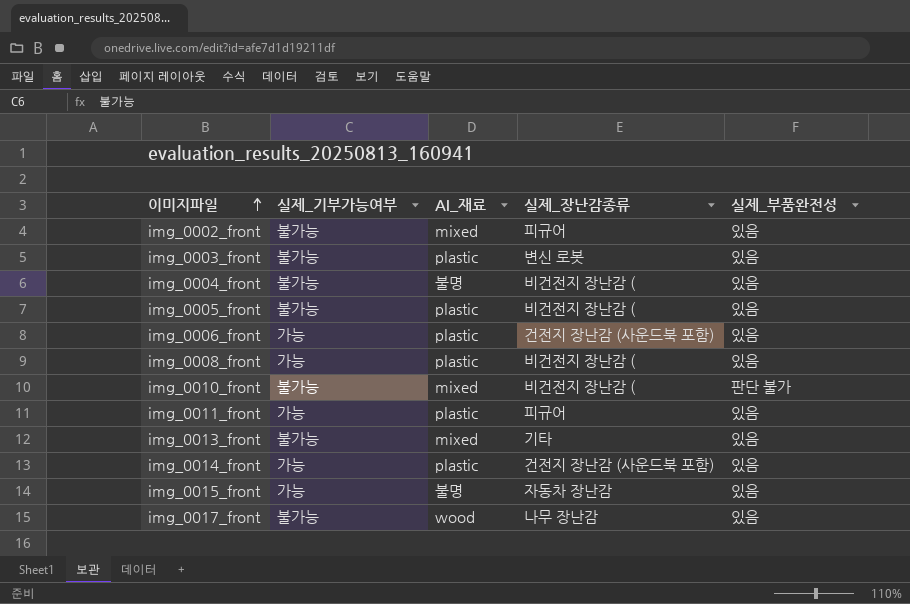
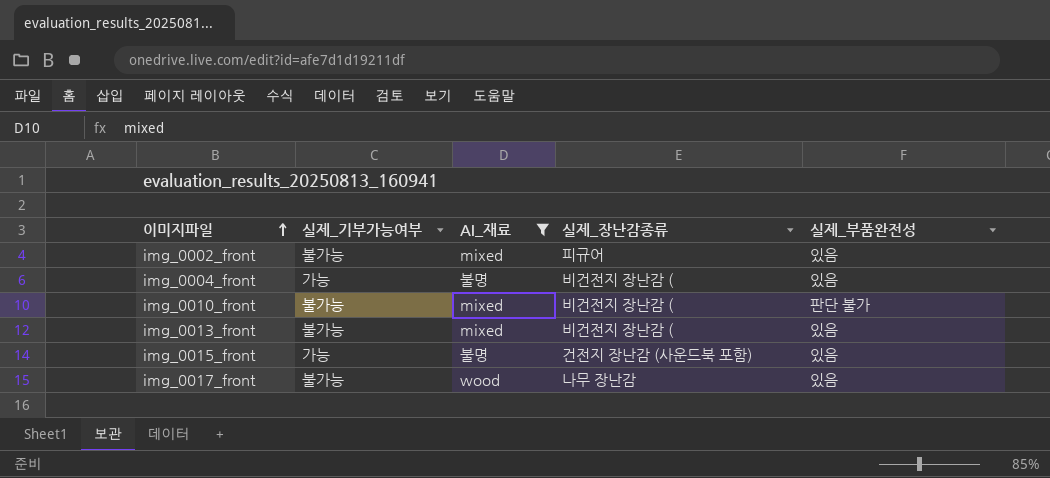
filter: none -> AI_재료 != plastic
img_0004_front | 실제_기부가능여부: 불가능 -> 가능
img_0013_front | 실제_장난감종류: 기타 -> 비건전지 장난감 (
img_0015_front | 실제_장난감종류: 자동차 장난감 -> 건전지 장난감 (사운드북 포함)

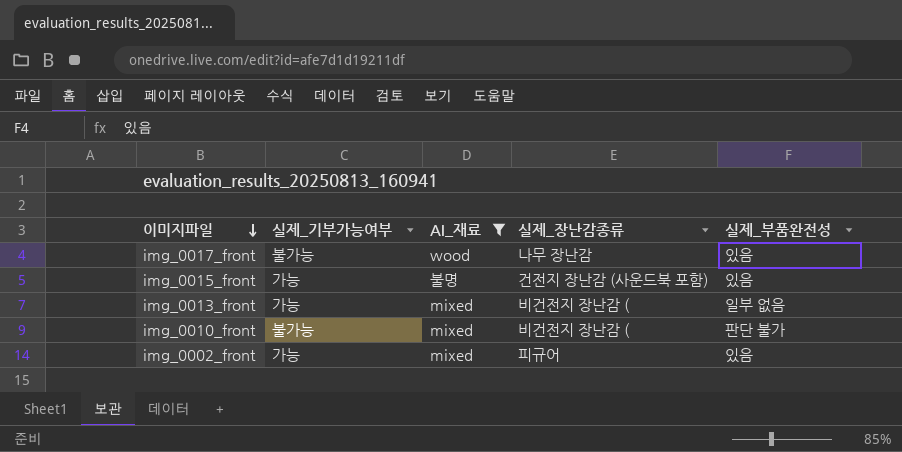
row order: 이미지파일 ascending -> 이미지파일 descending
row img_0004_front: 가능 | 불명 | 비건전지 장난감 ( | 있음 -> none
img_0013_front | 실제_기부가능여부: 불가능 -> 가능
img_0013_front | 실제_부품완전성: 있음 -> 일부 없음
img_0002_front | 실제_기부가능여부: 불가능 -> 가능

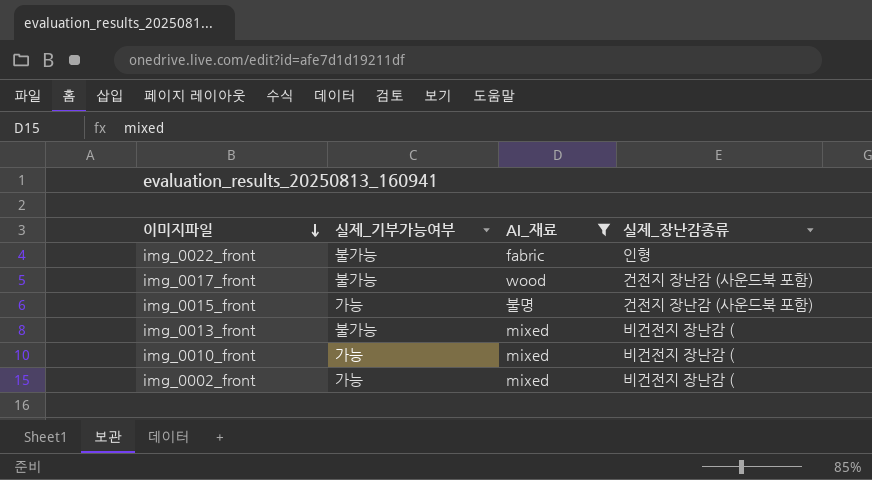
column 실제_부품완전성 | position: 5 -> none
row img_0022_front: none -> 불가능 | fabric | 인형
img_0017_front | 실제_장난감종류: 나무 장난감 -> 건전지 장난감 (사운드북 포함)
img_0013_front | 실제_기부가능여부: 가능 -> 불가능
img_0010_front | 실제_기부가능여부: 불가능 -> 가능
img_0002_front | 실제_장난감종류: 피규어 -> 비건전지 장난감 (

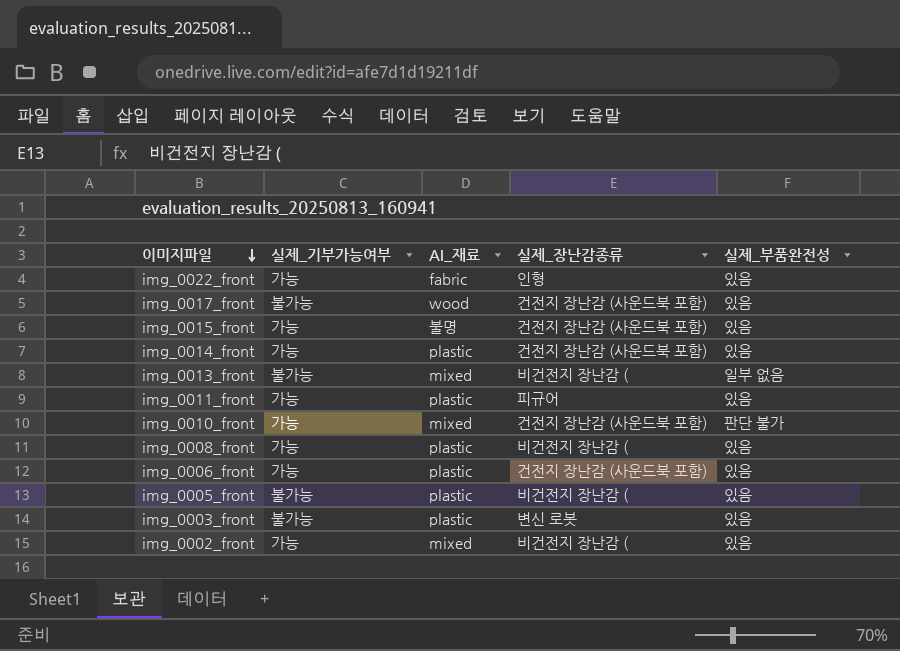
filter: AI_재료 != plastic -> none
column 실제_부품완전성 | position: none -> 5
img_0022_front | 실제_기부가능여부: 불가능 -> 가능
img_0010_front | 실제_장난감종류: 비건전지 장난감 ( -> 건전지 장난감 (사운드북 포함)

